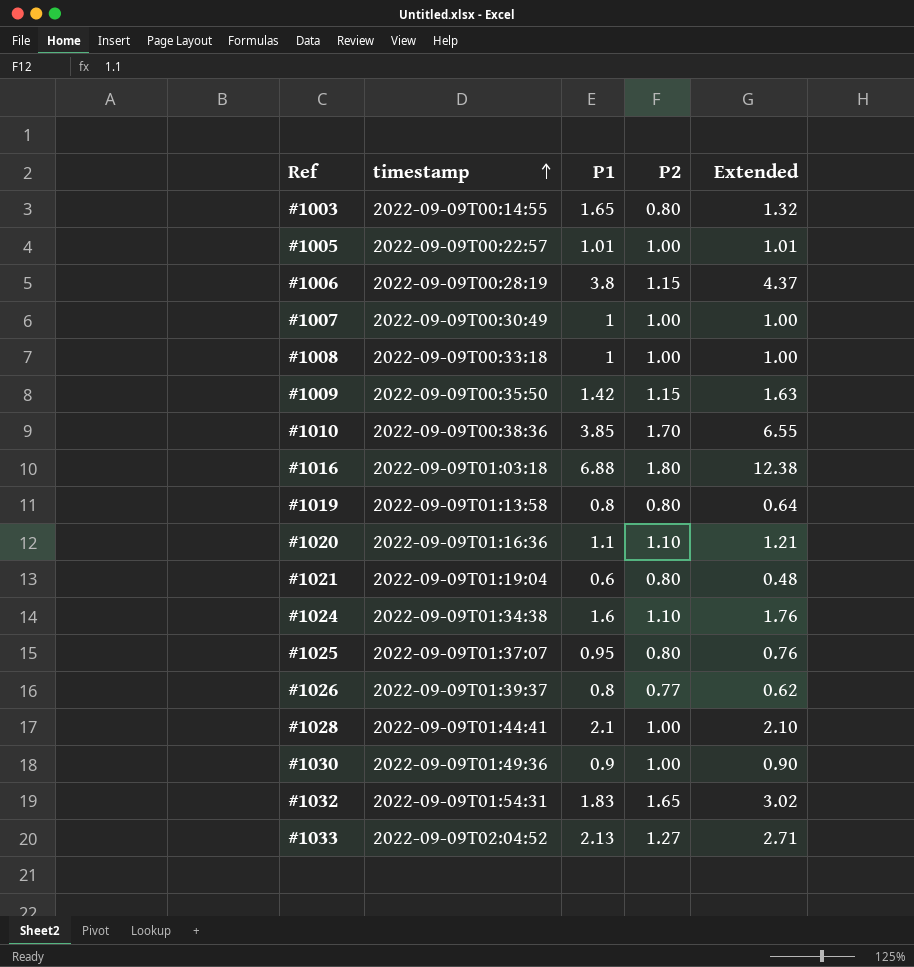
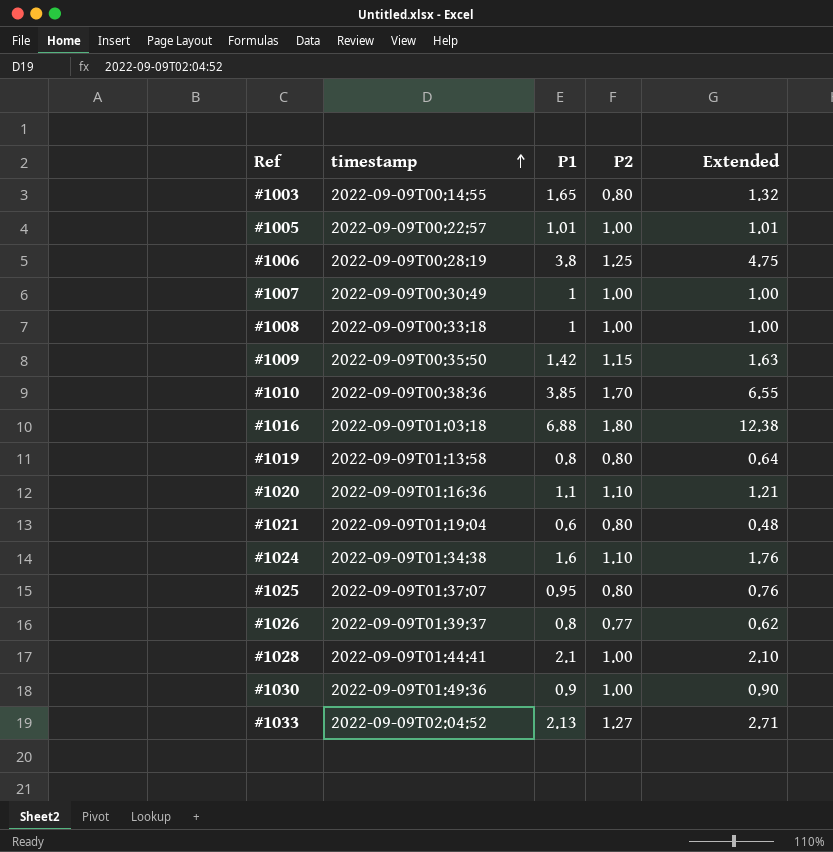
row #1032: 2022-09-09T01:54:31 | 1.83 | 1.65 | 3.02 -> none
#1006 | P2: 1.15 -> 1.25
#1006 | Extended: 4.37 -> 4.75

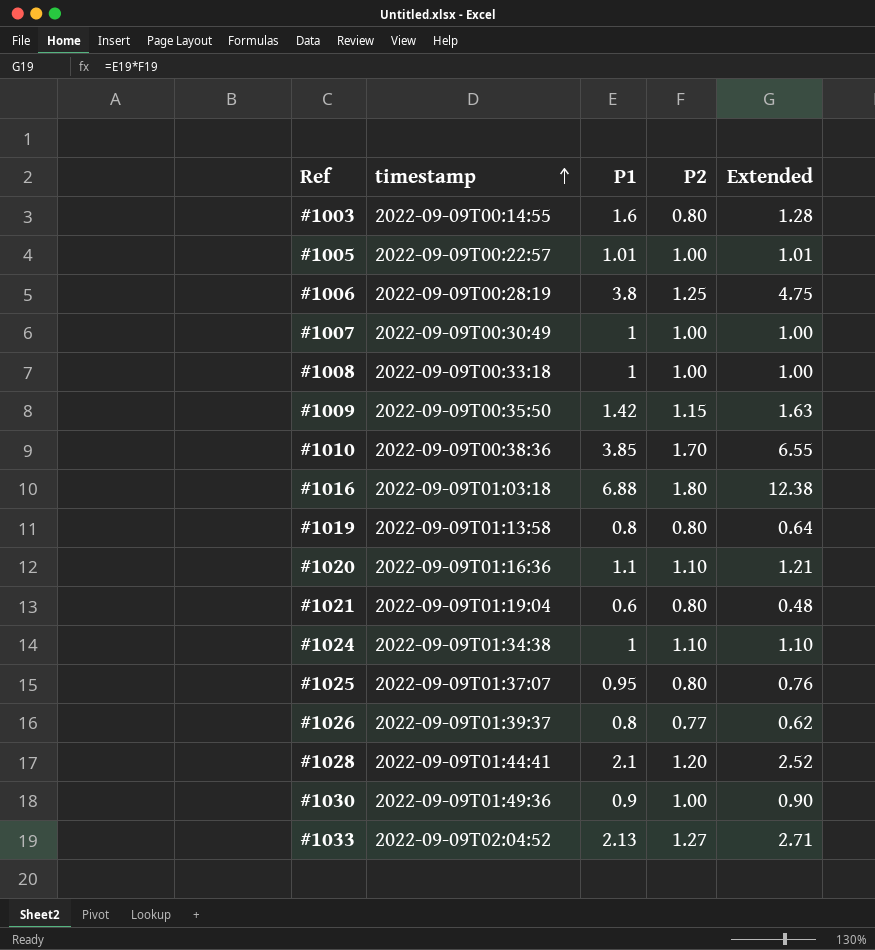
#1003 | P1: 1.65 -> 1.6
#1003 | Extended: 1.32 -> 1.28
#1024 | P1: 1.6 -> 1
#1024 | Extended: 1.76 -> 1.10
#1028 | P2: 1.00 -> 1.20
#1028 | Extended: 2.10 -> 2.52

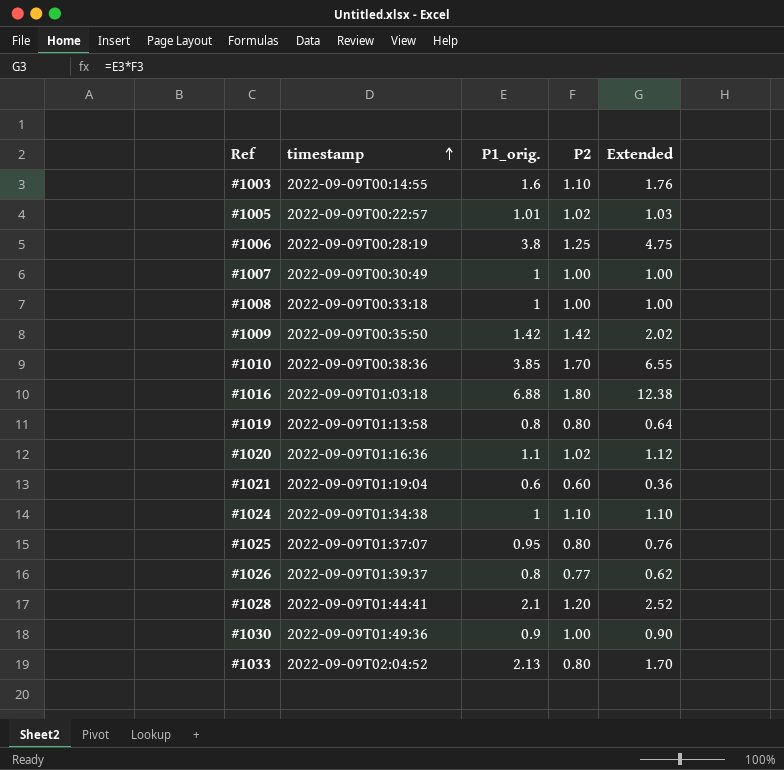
column name: P1 -> P1_orig.
#1003 | P2: 0.80 -> 1.10
#1003 | Extended: 1.28 -> 1.76
#1005 | P2: 1.00 -> 1.02
#1005 | Extended: 1.01 -> 1.03
#1009 | P2: 1.15 -> 1.42
#1009 | Extended: 1.63 -> 2.02
#1020 | P2: 1.10 -> 1.02
#1020 | Extended: 1.21 -> 1.12
#1021 | P2: 0.80 -> 0.60
#1021 | Extended: 0.48 -> 0.36
#1033 | P2: 1.27 -> 0.80
#1033 | Extended: 2.71 -> 1.70

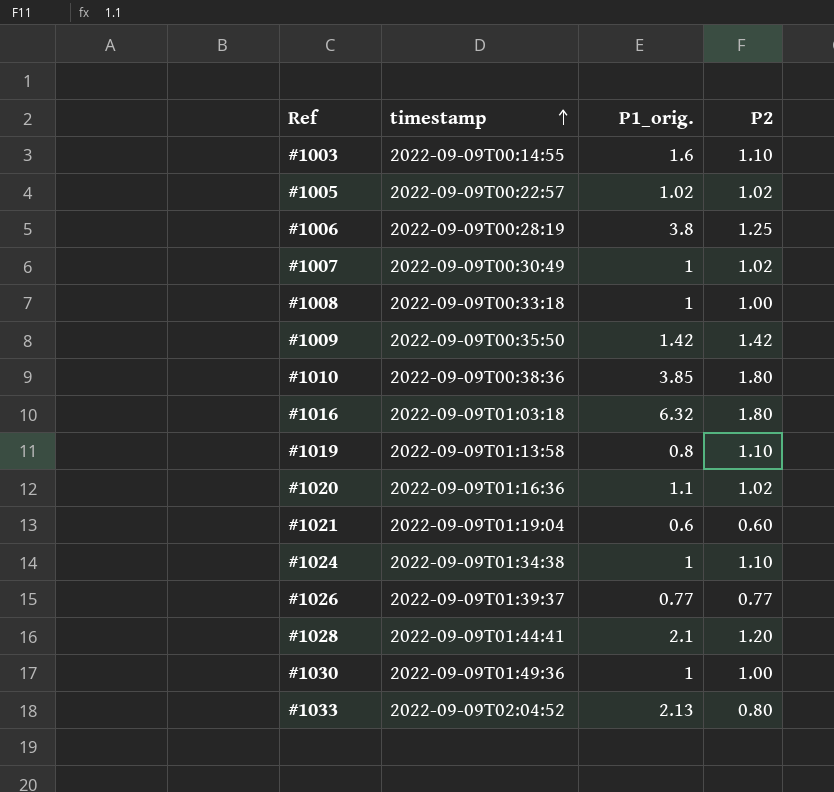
column Extended | formula: [P1_orig.] * [P2] -> none
row #1025: 2022-09-09T01:37:07 | 0.95 | 0.80 | 0.76 -> none
#1005 | P1_orig.: 1.01 -> 1.02
#1007 | P2: 1.00 -> 1.02
#1010 | P2: 1.70 -> 1.80
#1016 | P1_orig.: 6.88 -> 6.32
#1019 | P2: 0.80 -> 1.10
#1026 | P1_orig.: 0.8 -> 0.77
#1030 | P1_orig.: 0.9 -> 1

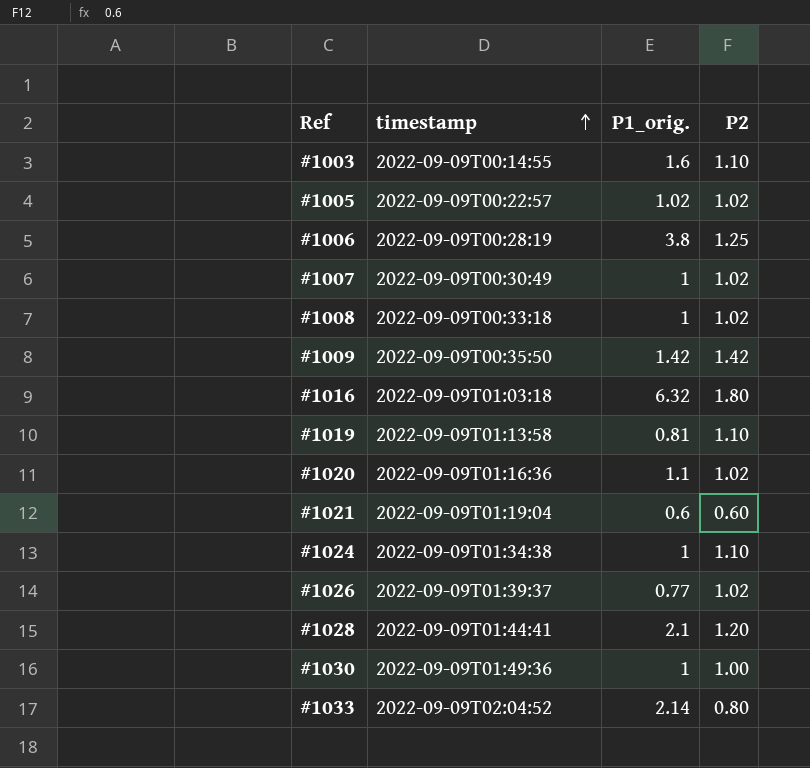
row #1010: 2022-09-09T00:38:36 | 3.85 | 1.80 -> none
#1008 | P2: 1.00 -> 1.02
#1019 | P1_orig.: 0.8 -> 0.81
#1026 | P2: 0.77 -> 1.02
#1033 | P1_orig.: 2.13 -> 2.14

